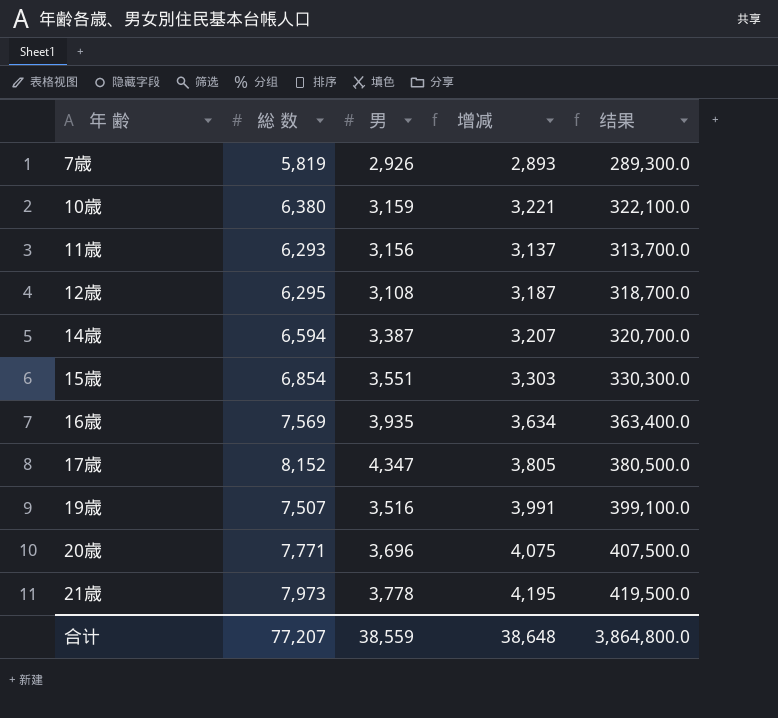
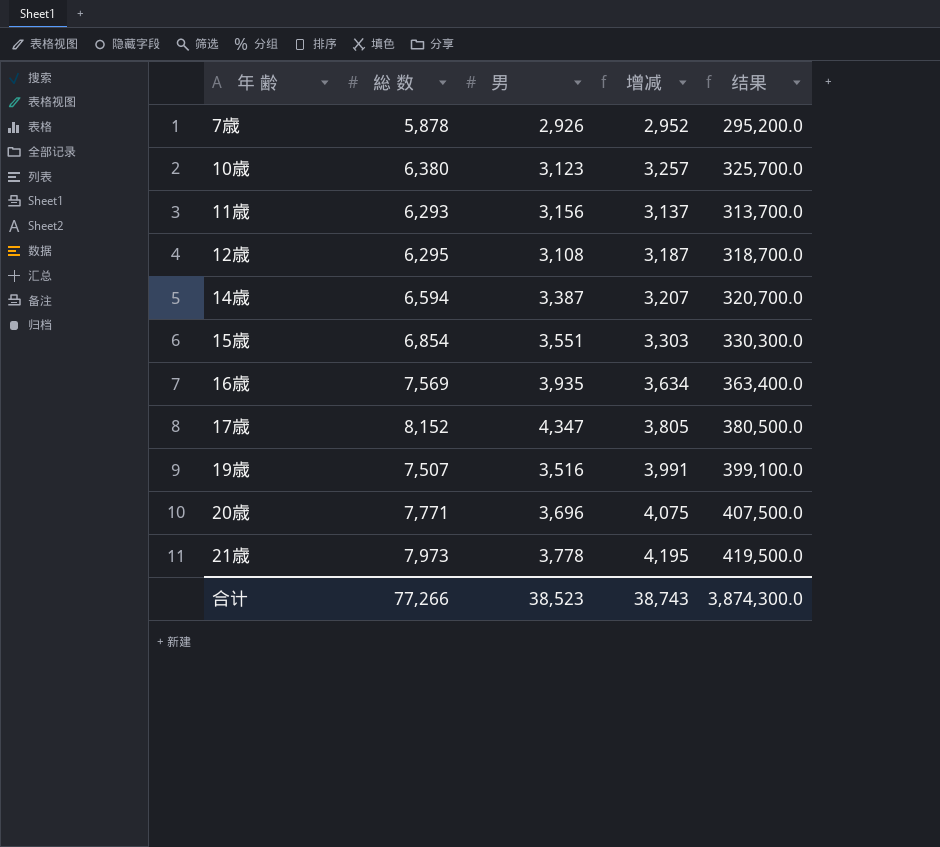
7歳 | 総 数: 5,819 -> 5,878
7歳 | 增减: 2,893 -> 2,952
7歳 | 结果: 289,300.0 -> 295,200.0
10歳 | 男: 3,159 -> 3,123
10歳 | 增减: 3,221 -> 3,257
10歳 | 结果: 322,100.0 -> 325,700.0
合计 | 総 数: 77,207 -> 77,266
合计 | 男: 38,559 -> 38,523
合计 | 增减: 38,648 -> 38,743
合计 | 结果: 3,864,800.0 -> 3,874,300.0

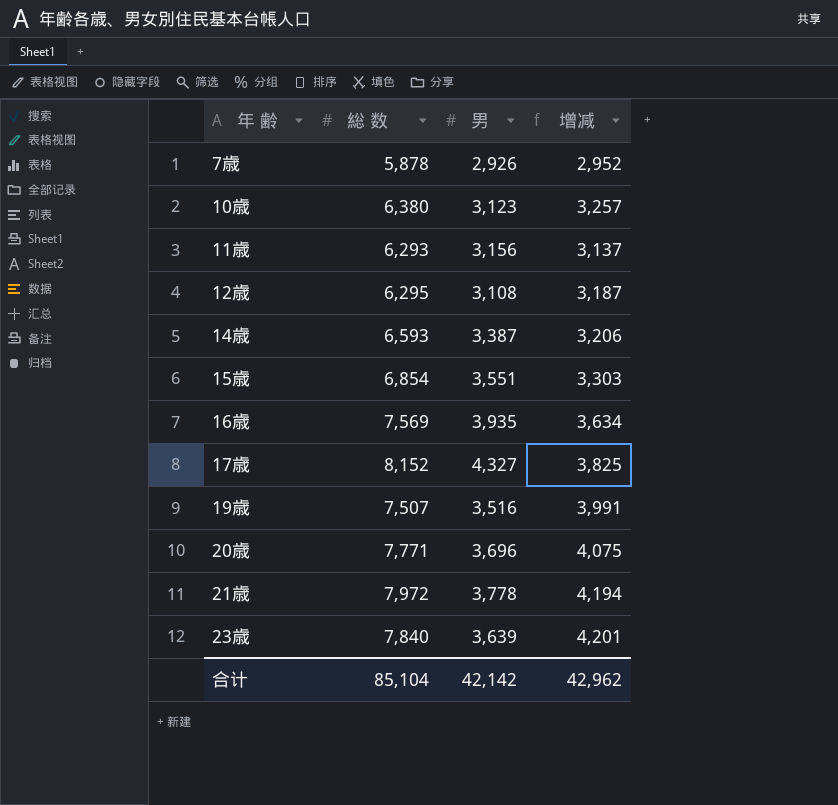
column 结果 | formula: [增减] * 100 -> none
14歳 | 総 数: 6,594 -> 6,593
14歳 | 增减: 3,207 -> 3,206
17歳 | 男: 4,347 -> 4,327
17歳 | 增减: 3,805 -> 3,825
21歳 | 総 数: 7,973 -> 7,972
21歳 | 增减: 4,195 -> 4,194
row 23歳: none -> 7,840 | 3,639 | 4,201
合计 | 総 数: 77,266 -> 85,104
合计 | 男: 38,523 -> 42,142
合计 | 增减: 38,743 -> 42,962

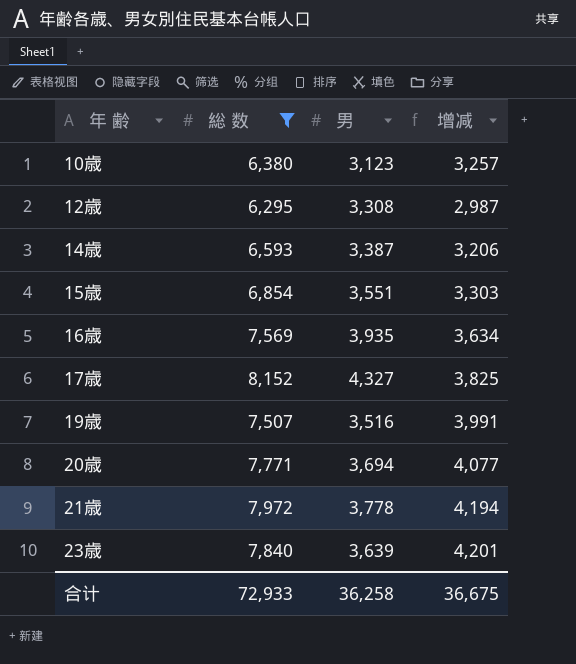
filter: none -> 総 数 >= 6,295
12歳 | 男: 3,108 -> 3,308
12歳 | 增减: 3,187 -> 2,987
20歳 | 男: 3,696 -> 3,694
20歳 | 增减: 4,075 -> 4,077
合计 | 総 数: 85,104 -> 72,933
合计 | 男: 42,142 -> 36,258
合计 | 增减: 42,962 -> 36,675

